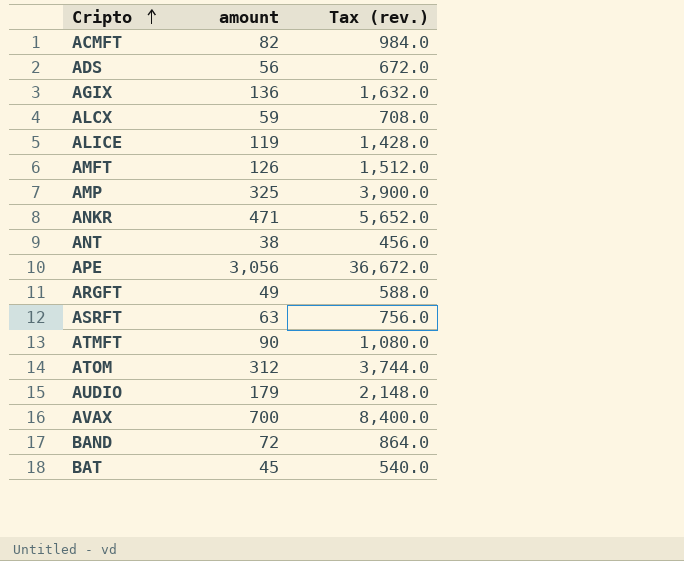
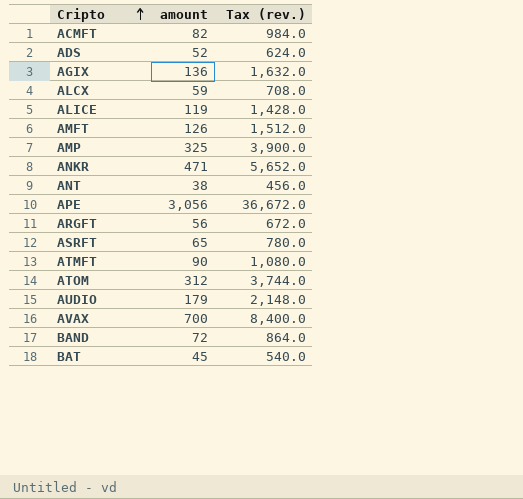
ADS | amount: 56 -> 52
ADS | Tax (rev.): 672.0 -> 624.0
ARGFT | amount: 49 -> 56
ARGFT | Tax (rev.): 588.0 -> 672.0
ASRFT | amount: 63 -> 65
ASRFT | Tax (rev.): 756.0 -> 780.0

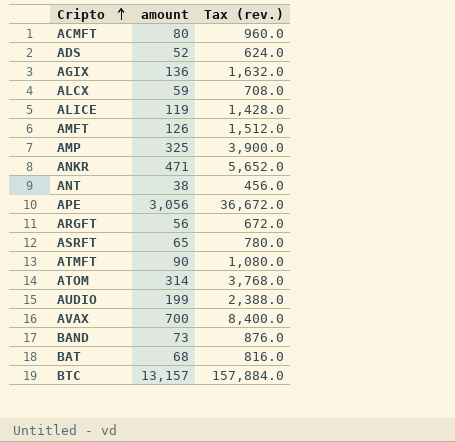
ACMFT | amount: 82 -> 80
ACMFT | Tax (rev.): 984.0 -> 960.0
ATOM | amount: 312 -> 314
ATOM | Tax (rev.): 3,744.0 -> 3,768.0
AUDIO | amount: 179 -> 199
AUDIO | Tax (rev.): 2,148.0 -> 2,388.0
BAND | amount: 72 -> 73
BAND | Tax (rev.): 864.0 -> 876.0
BAT | amount: 45 -> 68
BAT | Tax (rev.): 540.0 -> 816.0
row BTC: none -> 13,157 | 157,884.0

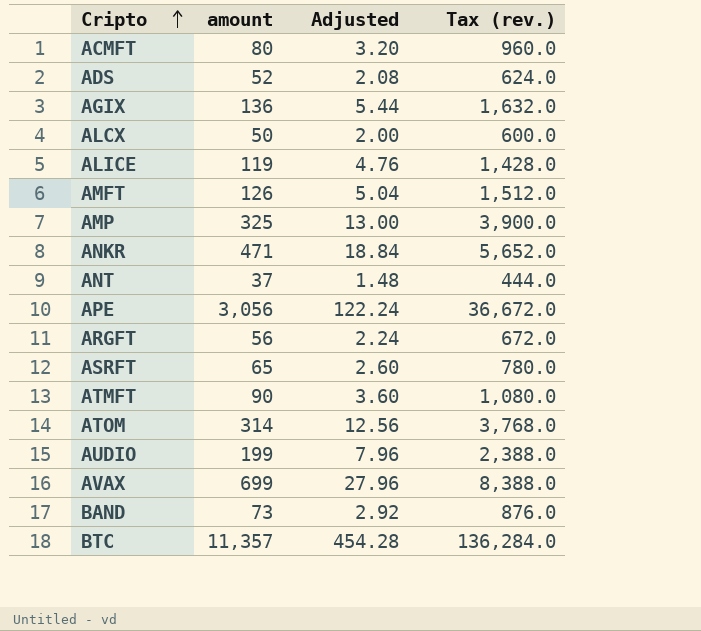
column Adjusted | formula: none -> [amount] * 0.04
row BAT: 68 | 816.0 -> none
ALCX | amount: 59 -> 50
ALCX | Tax (rev.): 708.0 -> 600.0
ANT | amount: 38 -> 37
ANT | Tax (rev.): 456.0 -> 444.0
AVAX | amount: 700 -> 699
AVAX | Tax (rev.): 8,400.0 -> 8,388.0
BTC | amount: 13,157 -> 11,357
BTC | Tax (rev.): 157,884.0 -> 136,284.0

